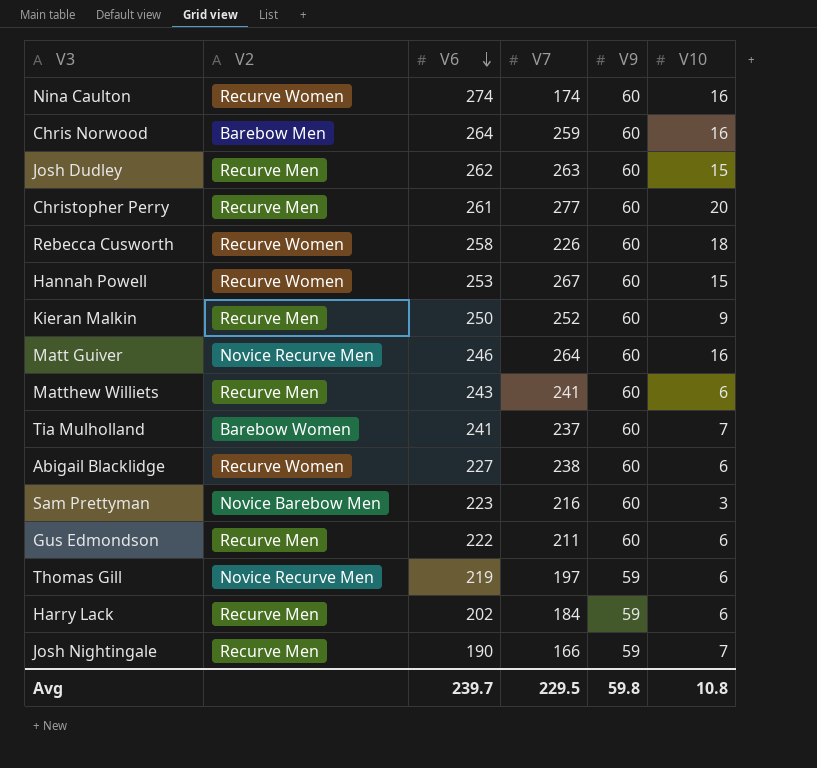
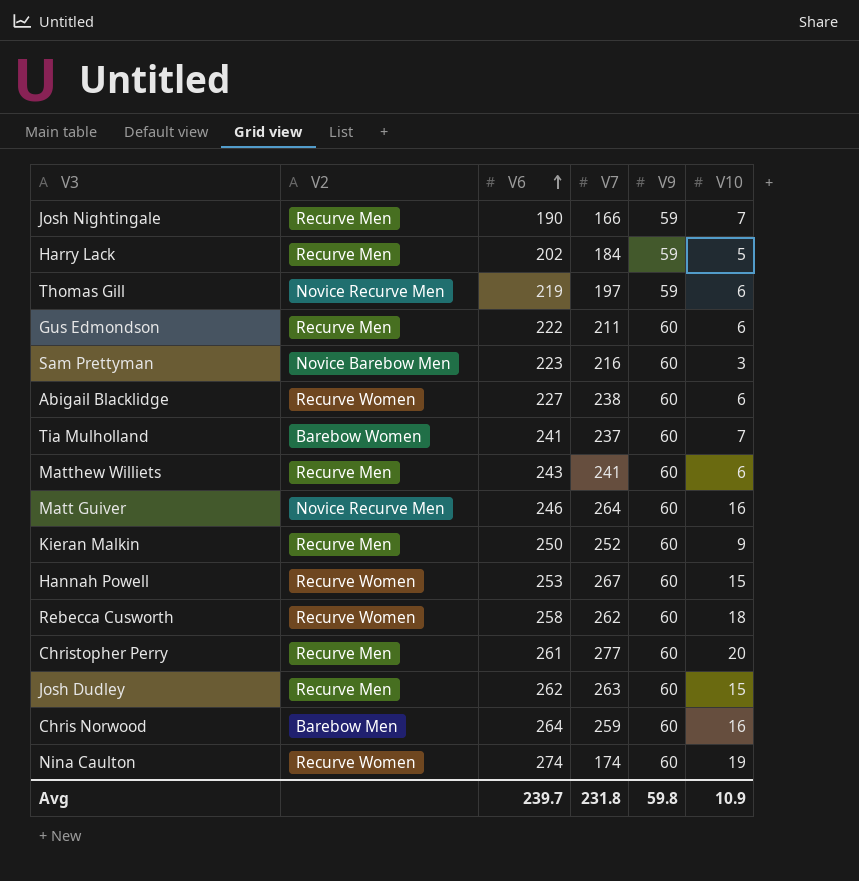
row order: V6 descending -> V6 ascending
Harry Lack | V10: 6 -> 5
Rebecca Cusworth | V7: 226 -> 262
Nina Caulton | V10: 16 -> 19
Avg | V7: 229.5 -> 231.8
Avg | V10: 10.8 -> 10.9

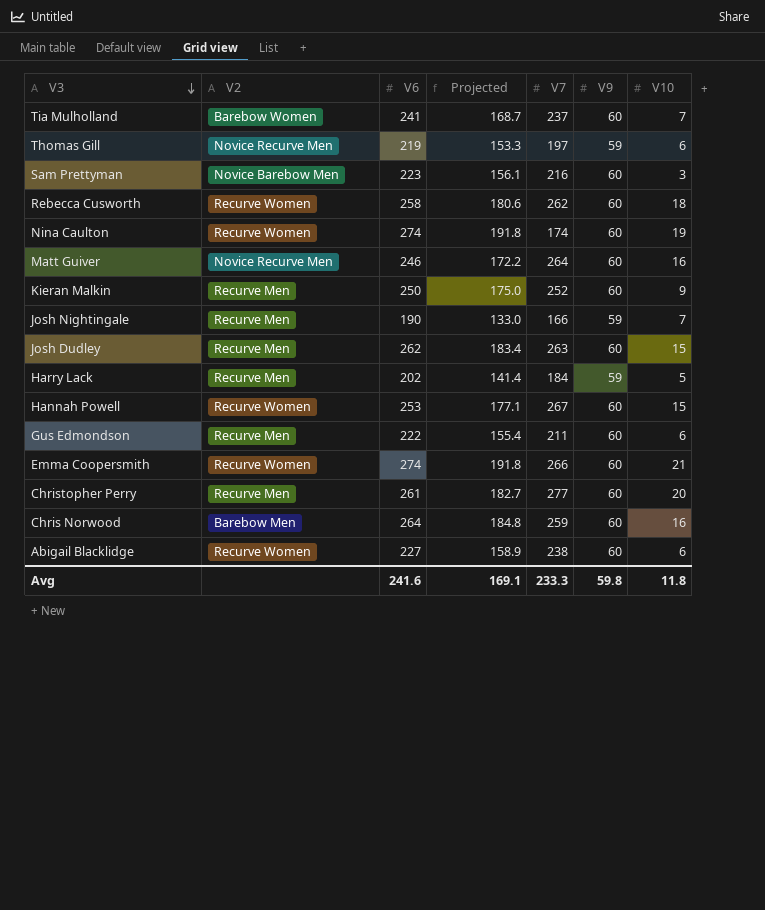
row order: V6 ascending -> V3 descending
column Projected | formula: none -> [V6] * 0.7
row Matthew Williets: Recurve Men | 243 | 241 | 60 | 6 -> none
row Emma Coopersmith: none -> Recurve Women | 274 | 191.8 | 266 | 60 | 21
Avg | V6: 239.7 -> 241.6
Avg | V7: 231.8 -> 233.3
Avg | V10: 10.9 -> 11.8

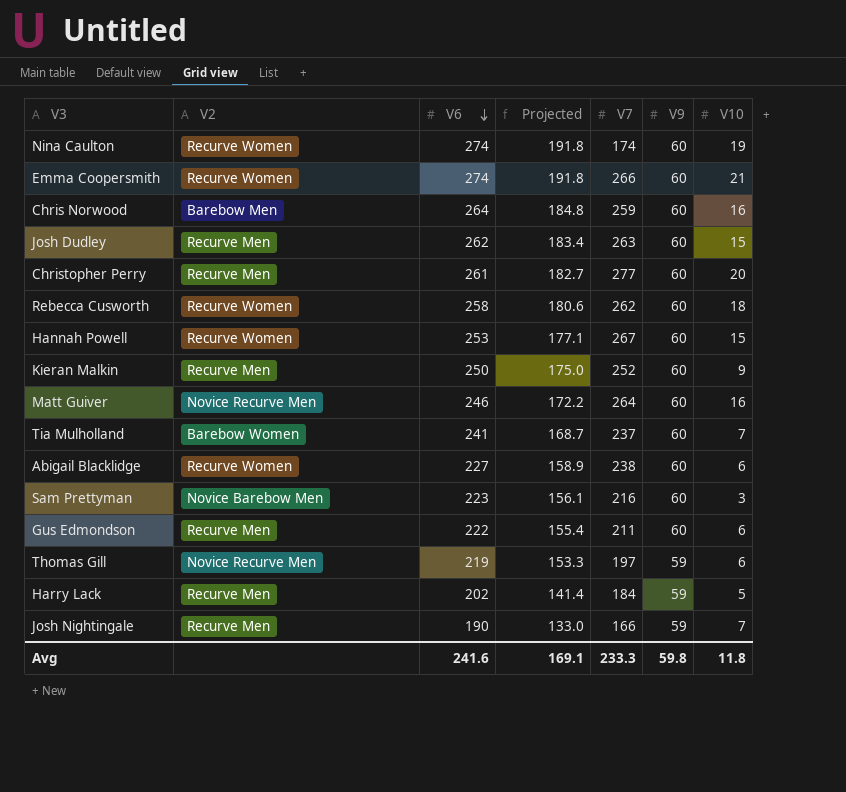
row order: V3 descending -> V6 descending

